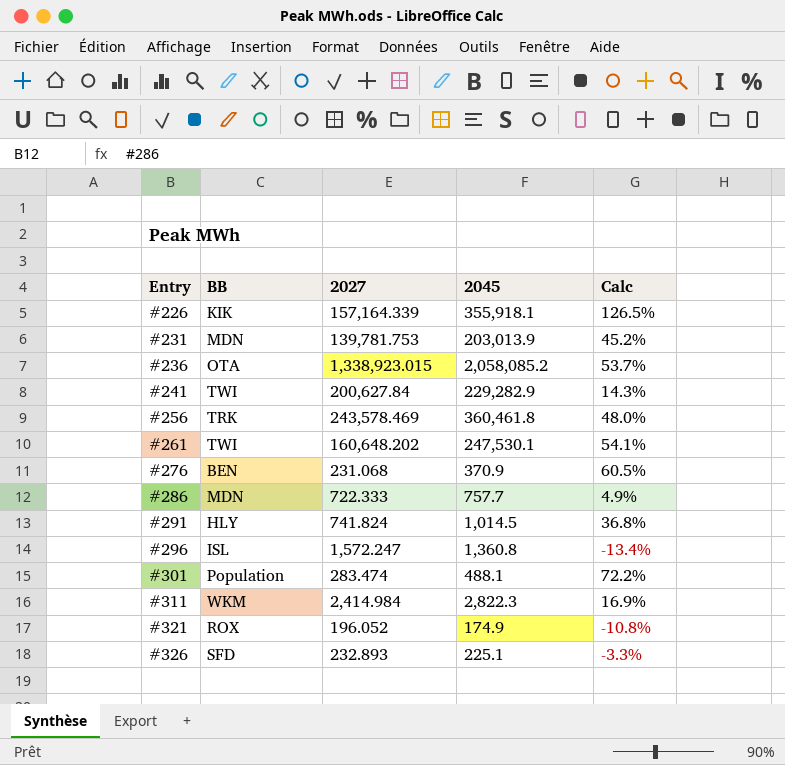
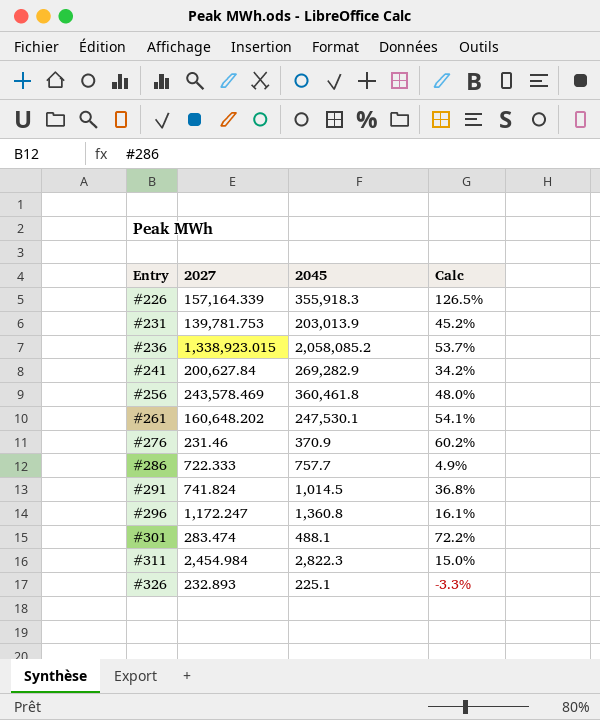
column BB | position: 2 -> none
row #321: ROX | 196.052 | 174.9 | -10.8% -> none
#226 | 2045: 355,918.1 -> 355,918.3
#241 | 2045: 229,282.9 -> 269,282.9
#241 | Calc: 14.3% -> 34.2%
#276 | 2027: 231.068 -> 231.46
#276 | Calc: 60.5% -> 60.2%
#296 | 2027: 1,572.247 -> 1,172.247
#296 | Calc: -13.4% -> 16.1%
#311 | 2027: 2,414.984 -> 2,454.984
#311 | Calc: 16.9% -> 15.0%

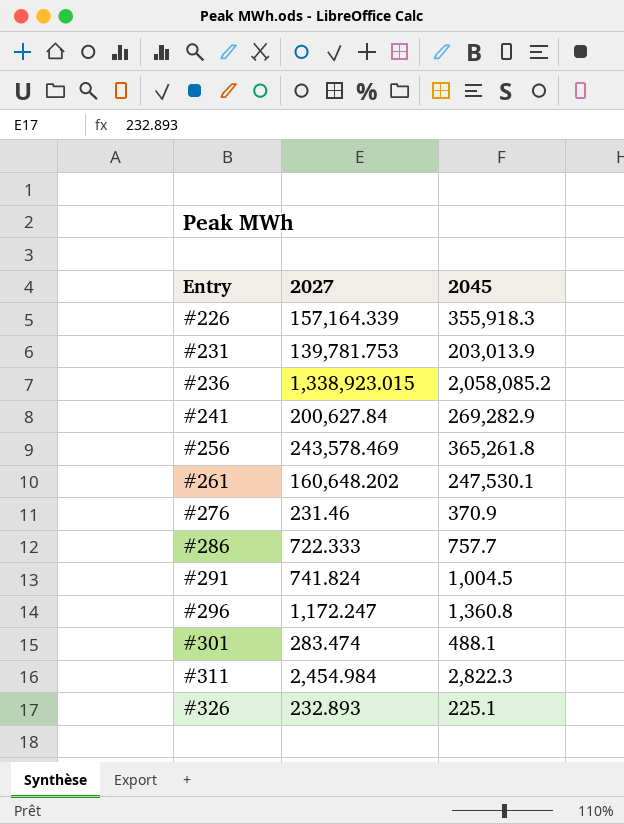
column Calc | formula: ([2045] - [2027]) / [2027] -> none
#256 | 2045: 360,461.8 -> 365,261.8
#291 | 2045: 1,014.5 -> 1,004.5

